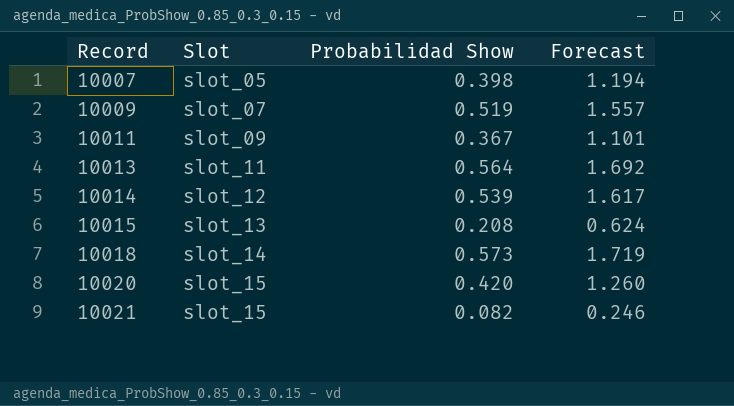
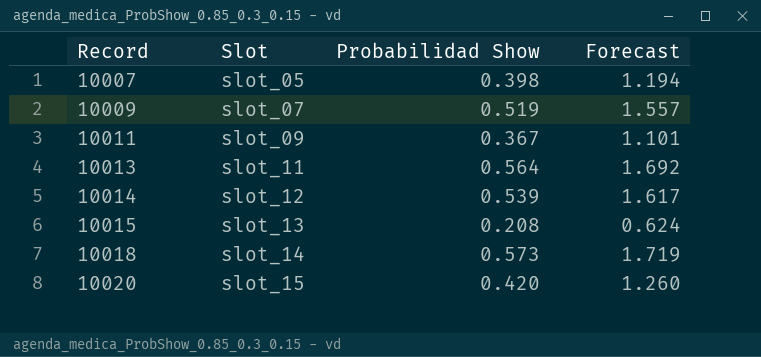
row 10021: slot_15 | 0.082 | 0.246 -> none

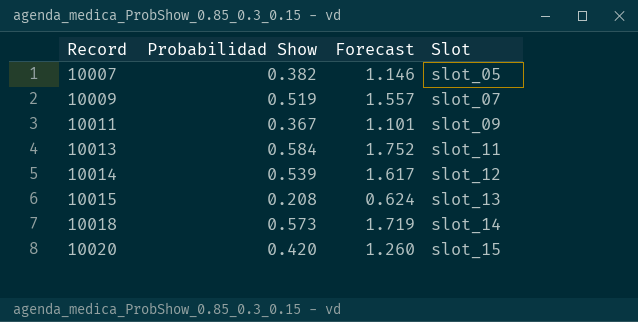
column Slot | position: 2 -> 4
10007 | Probabilidad Show: 0.398 -> 0.382
10007 | Forecast: 1.194 -> 1.146
10013 | Probabilidad Show: 0.564 -> 0.584
10013 | Forecast: 1.692 -> 1.752

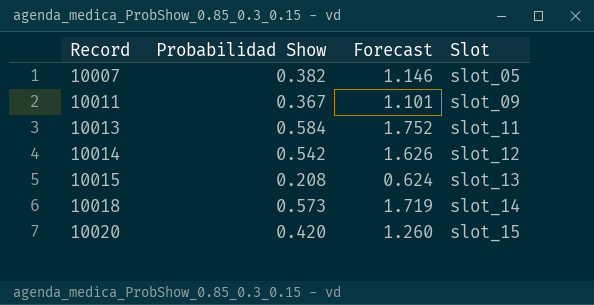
row 10009: 0.519 | 1.557 | slot_07 -> none
10014 | Probabilidad Show: 0.539 -> 0.542
10014 | Forecast: 1.617 -> 1.626

